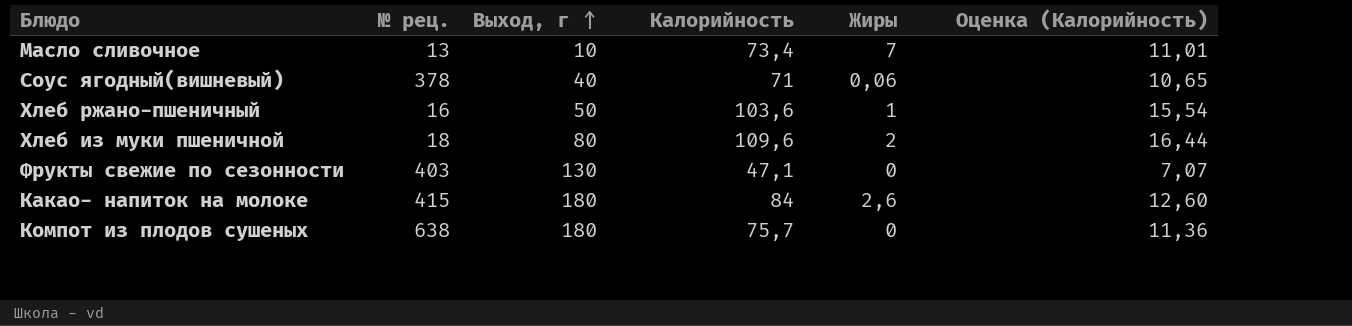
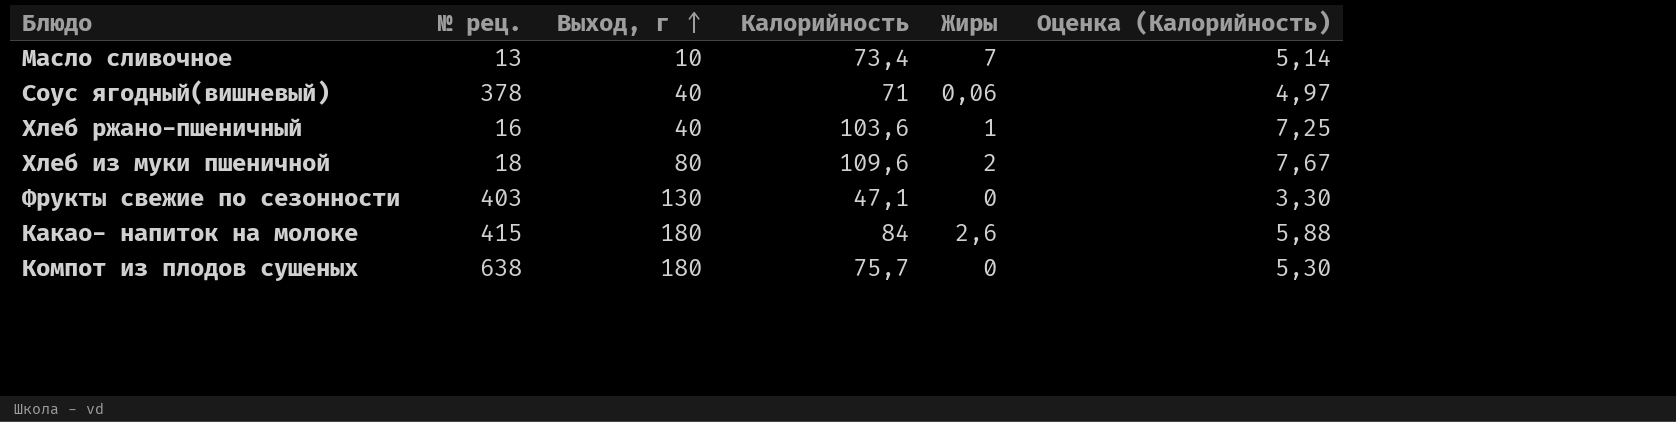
column Оценка (Калорийность) | formula: [Калорийность] * 0,15 -> [Калорийность] * 0,07
Хлеб ржано-пшеничный | Выход, г: 50 -> 40

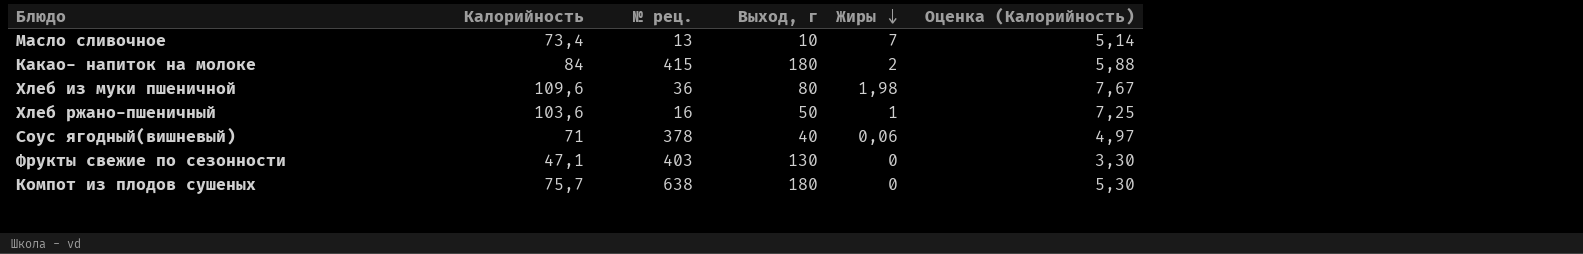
row order: Выход, г ascending -> Жиры descending
column Калорийность | position: 4 -> 2
Какао- напиток на молоке | Жиры: 2,6 -> 2
Хлеб из муки пшеничной | № рец.: 18 -> 36
Хлеб из муки пшеничной | Жиры: 2 -> 1,98
Хлеб ржано-пшеничный | Выход, г: 40 -> 50

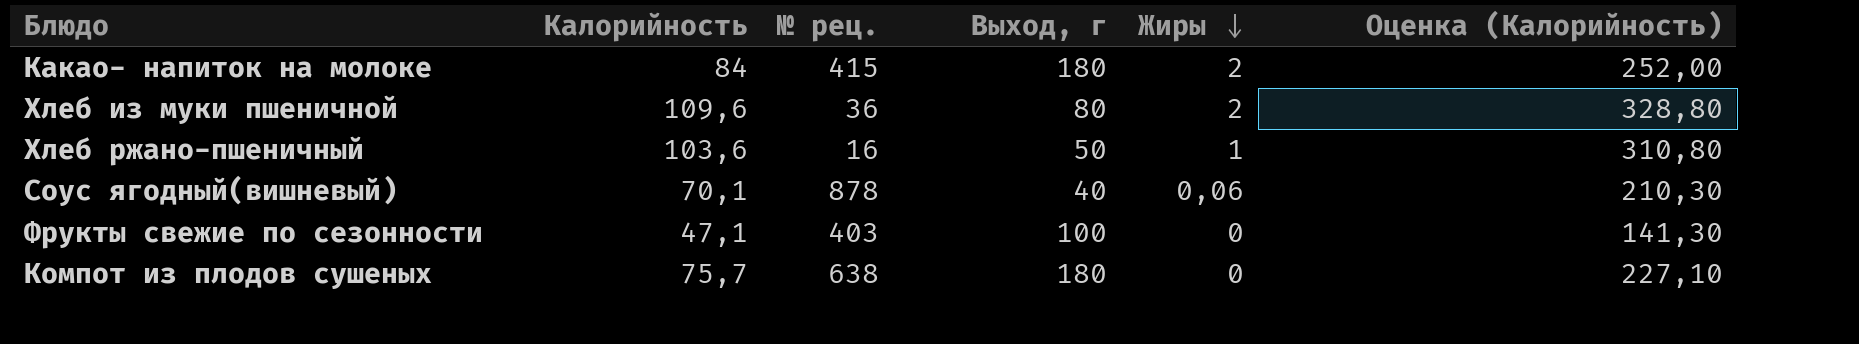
column Оценка (Калорийность) | formula: [Калорийность] * 0,07 -> [Калорийность] * 3
row Масло сливочное: 73,4 | 13 | 10 | 7 | 5,14 -> none
Хлеб из муки пшеничной | Жиры: 1,98 -> 2
Соус ягодный(вишневый) | Калорийность: 71 -> 70,1
Соус ягодный(вишневый) | № рец.: 378 -> 878
Фрукты свежие по сезонности | Выход, г: 130 -> 100

